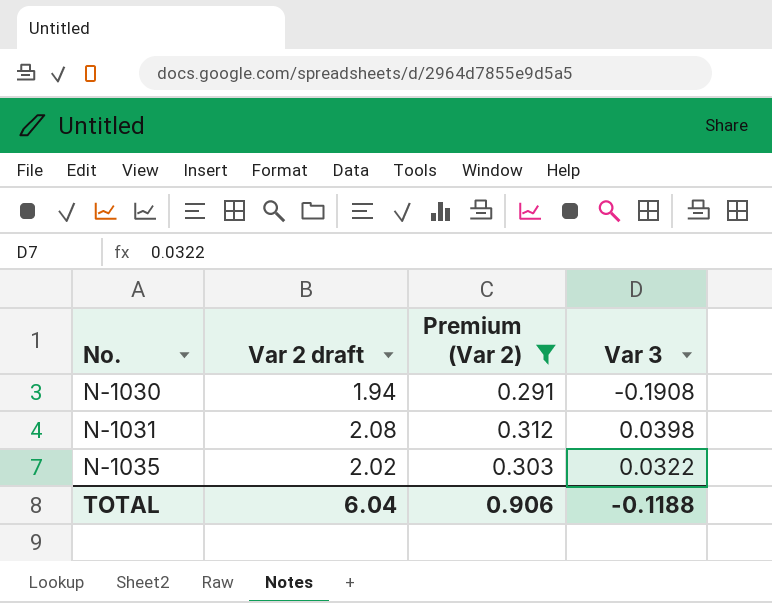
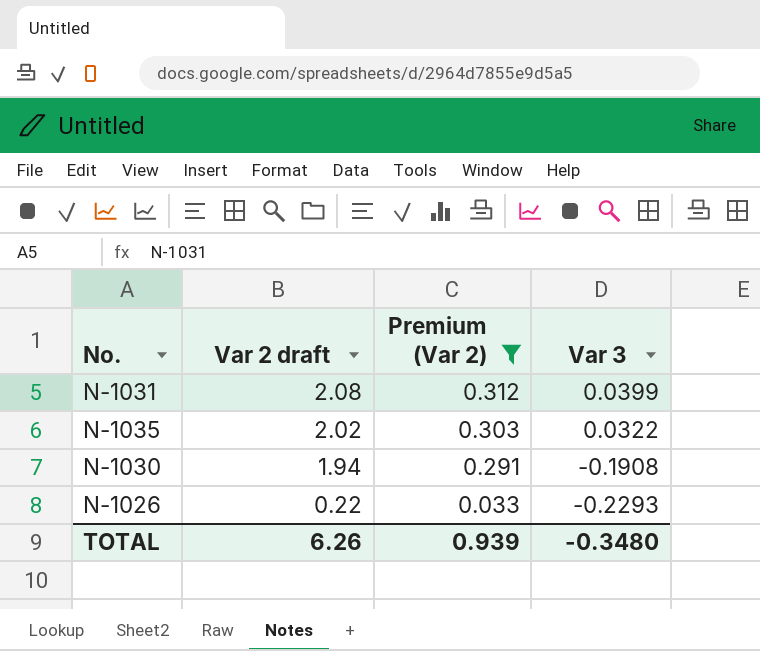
row order: No. ascending -> Var 2 draft descending
N-1031 | Var 3: 0.0398 -> 0.0399
row N-1026: none -> 0.22 | 0.033 | -0.2293
TOTAL | Var 2 draft: 6.04 -> 6.26
TOTAL | Premium (Var 2): 0.906 -> 0.939
TOTAL | Var 3: -0.1188 -> -0.3480

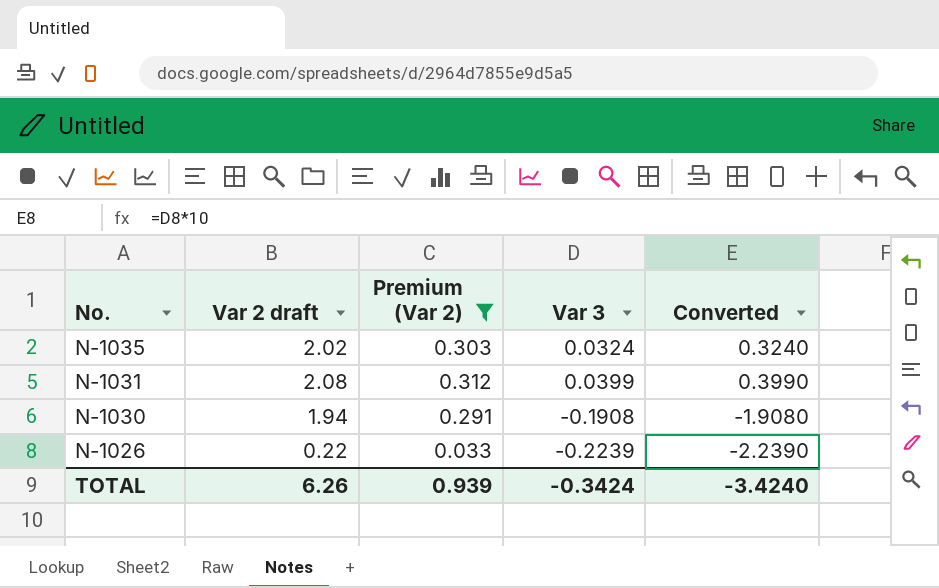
row order: Var 2 draft descending -> No. descending
column Converted | formula: none -> [Var 3] * 10
N-1035 | Var 3: 0.0322 -> 0.0324
N-1026 | Var 3: -0.2293 -> -0.2239
TOTAL | Var 3: -0.3480 -> -0.3424

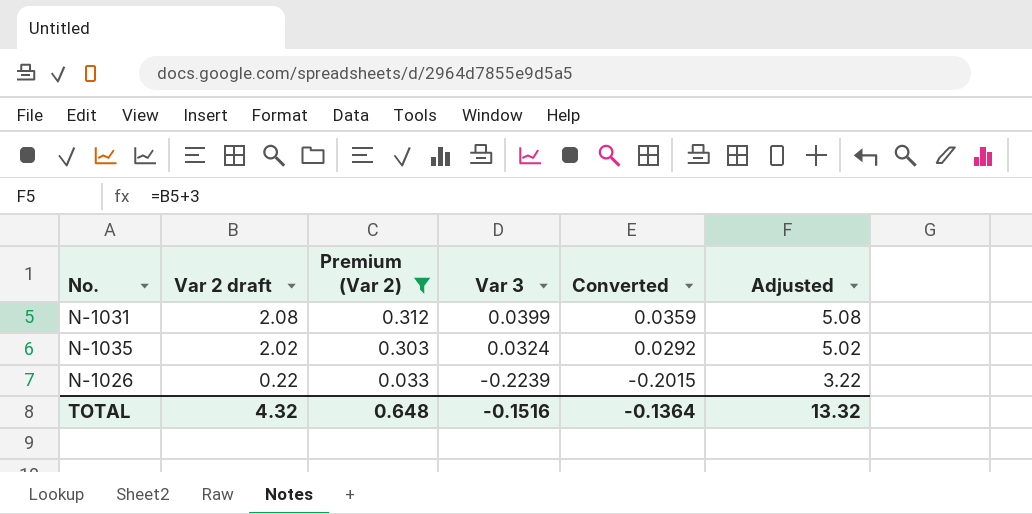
row order: No. descending -> Var 2 draft descending
column Converted | formula: [Var 3] * 10 -> [Var 3] * 0.9
column Adjusted | formula: none -> [Var 2 draft] + 3
row N-1030: 1.94 | 0.291 | -0.1908 | -1.9080 -> none
TOTAL | Var 2 draft: 6.26 -> 4.32
TOTAL | Premium (Var 2): 0.939 -> 0.648
TOTAL | Var 3: -0.3424 -> -0.1516
TOTAL | Converted: -3.4240 -> -0.1364

